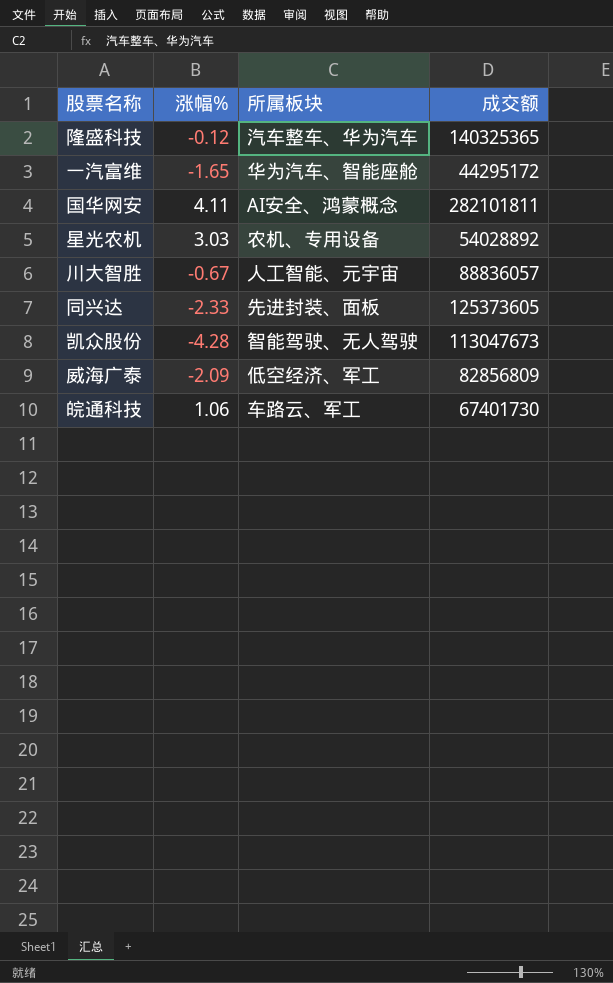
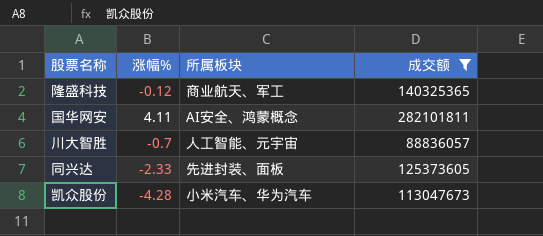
filter: none -> 成交额 >= 88836057
隆盛科技 | 所属板块: 汽车整车、华为汽车 -> 商业航天、军工
川大智胜 | 涨幅%: -0.67 -> -0.7
凯众股份 | 所属板块: 智能驾驶、无人驾驶 -> 小米汽车、华为汽车

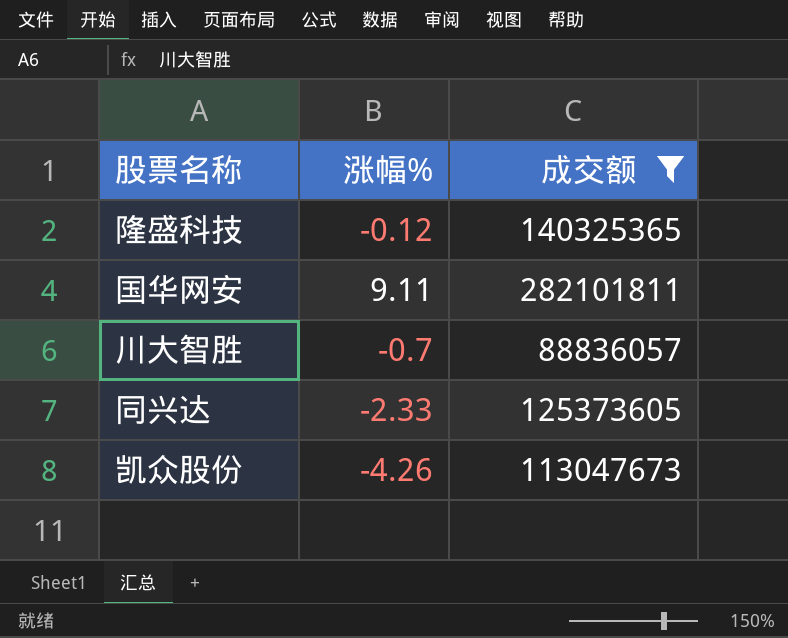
column 所属板块 | position: 3 -> none
国华网安 | 涨幅%: 4.11 -> 9.11
凯众股份 | 涨幅%: -4.28 -> -4.26

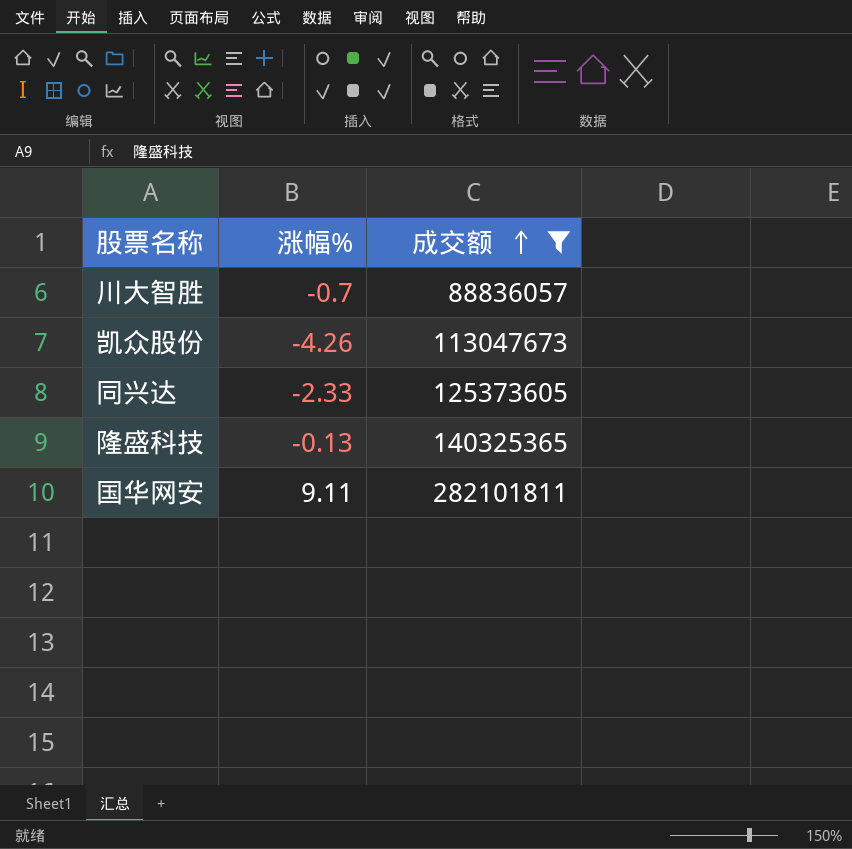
row order: none -> 成交额 ascending
隆盛科技 | 涨幅%: -0.12 -> -0.13

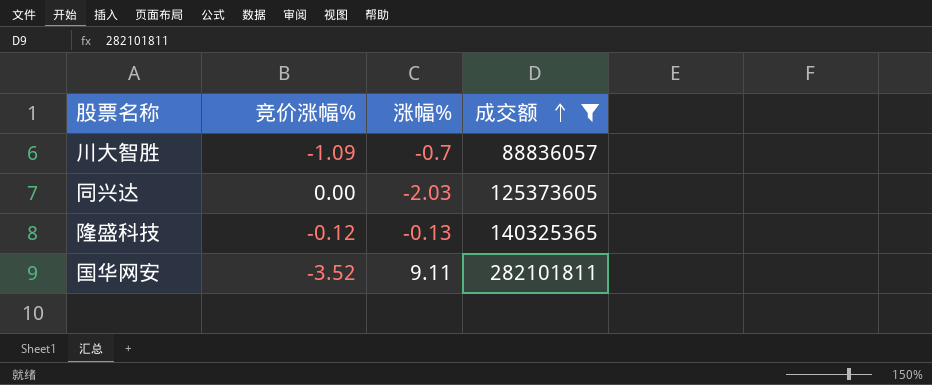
column 竞价涨幅% | position: none -> 2
row 凯众股份: -4.26 | 113047673 -> none
同兴达 | 涨幅%: -2.33 -> -2.03

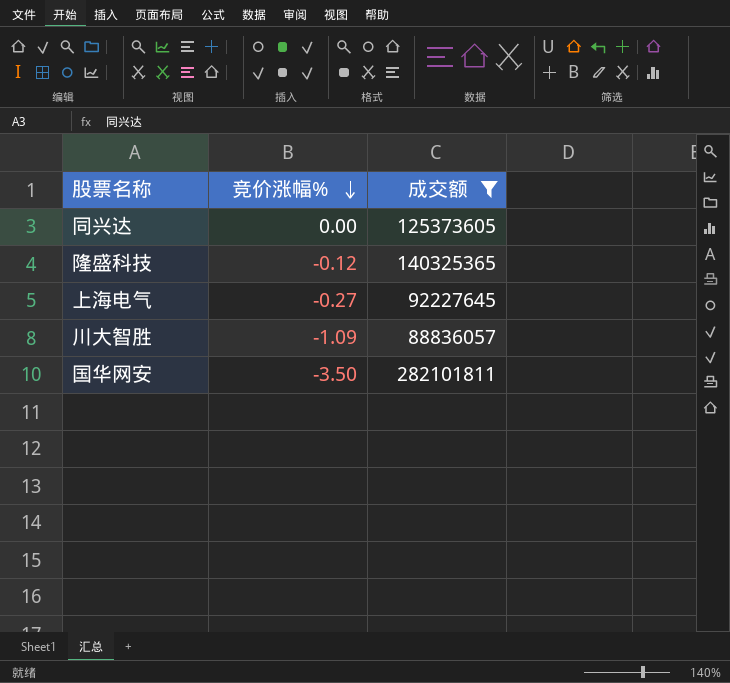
row order: 成交额 ascending -> 竞价涨幅% descending
column 涨幅% | position: 3 -> none
row 上海电气: none -> -0.27 | 92227645
国华网安 | 竞价涨幅%: -3.52 -> -3.50

